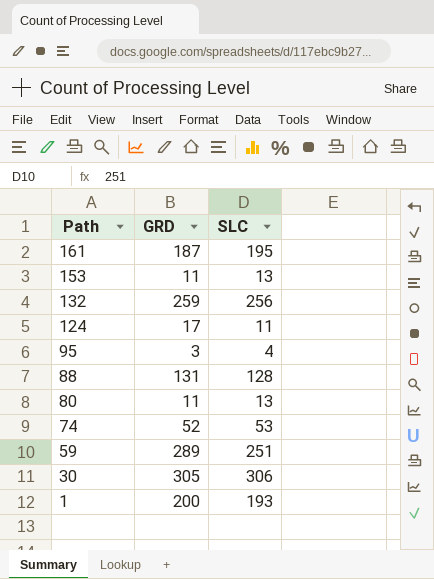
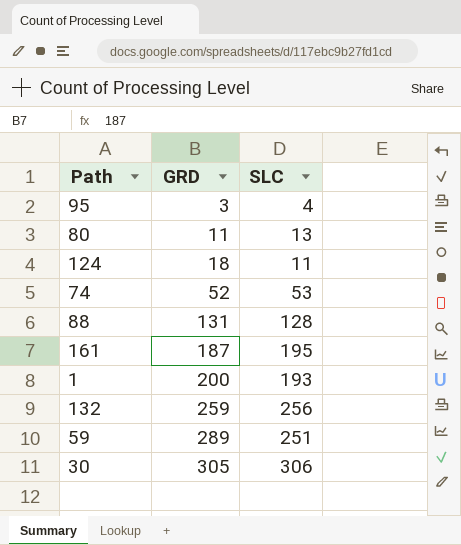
row order: Path descending -> GRD ascending
row 153: 11 | 13 -> none
124 | GRD: 17 -> 18

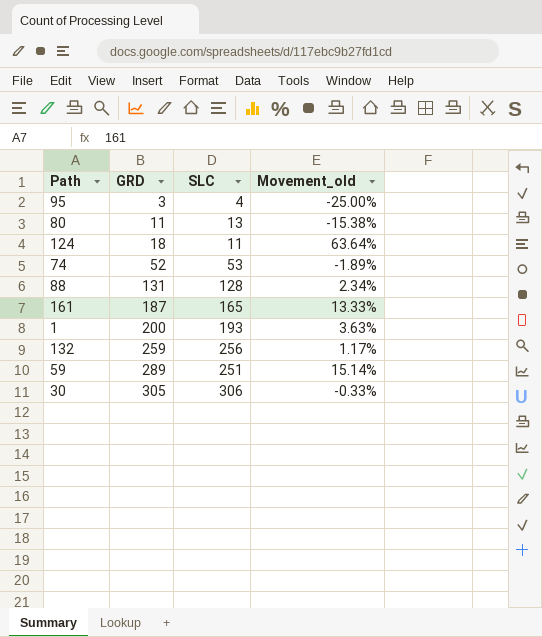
column Movement_old | formula: none -> ([GRD] - [SLC]) / [SLC]
161 | SLC: 195 -> 165

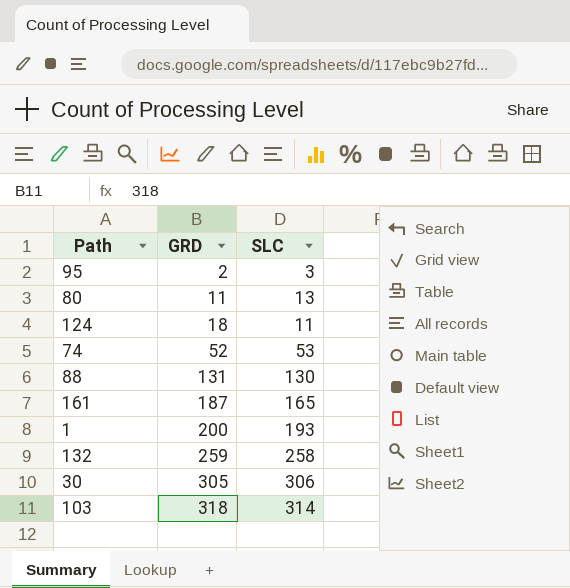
column Movement_old | formula: ([GRD] - [SLC]) / [SLC] -> none
row 59: 289 | 251 | 15.14% -> none
95 | GRD: 3 -> 2
95 | SLC: 4 -> 3
88 | SLC: 128 -> 130
132 | SLC: 256 -> 258
row 103: none -> 318 | 314

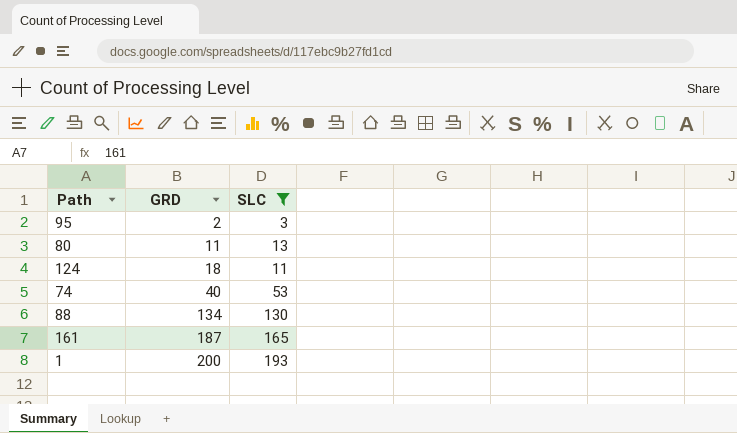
filter: none -> SLC <= 193
74 | GRD: 52 -> 40
88 | GRD: 131 -> 134

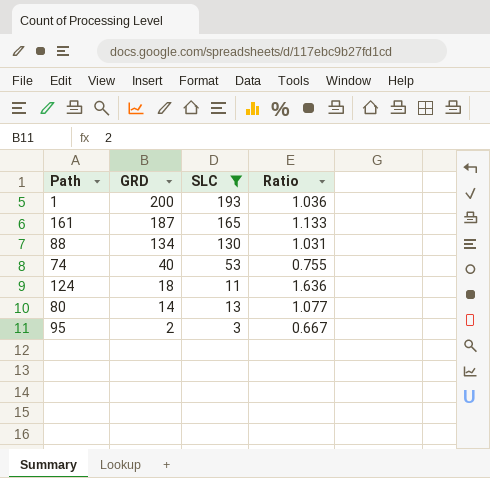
row order: GRD ascending -> GRD descending
column Ratio | formula: none -> [GRD] / [SLC]
80 | GRD: 11 -> 14

